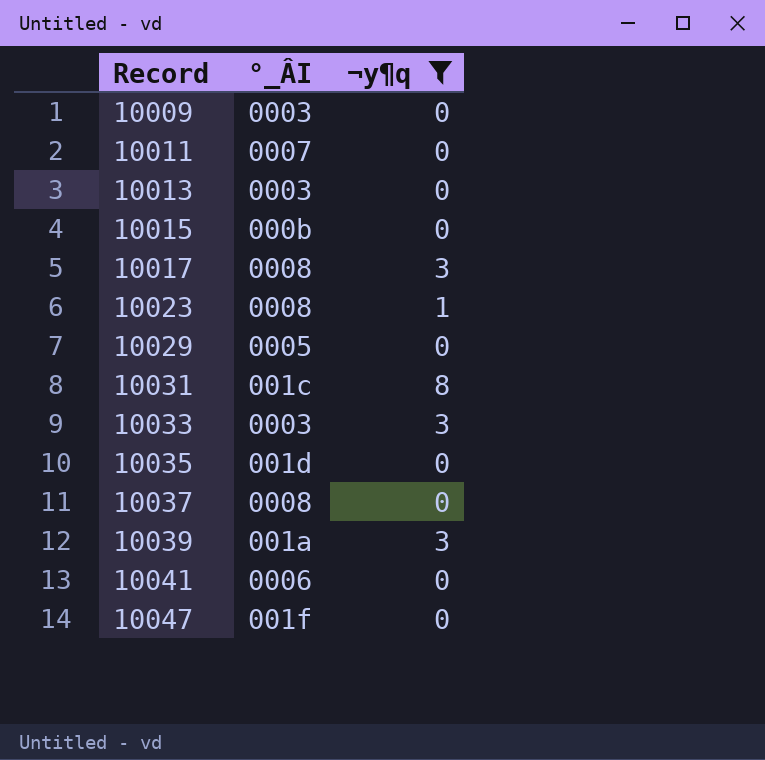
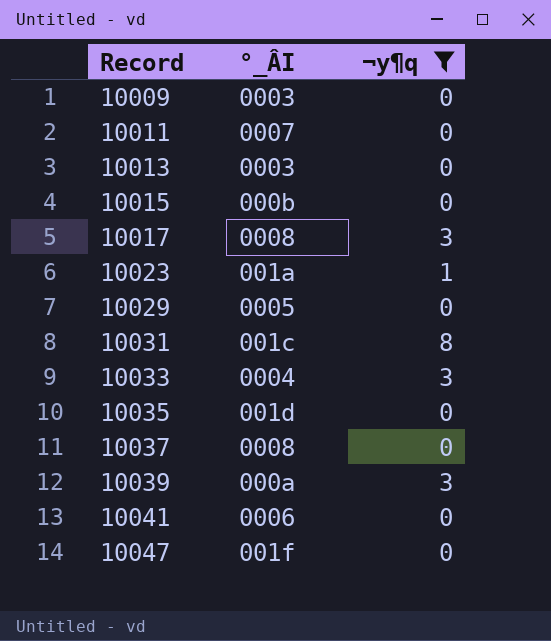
10023 | °_ÂI: 0008 -> 001a
10033 | °_ÂI: 0003 -> 0004
10039 | °_ÂI: 001a -> 000a

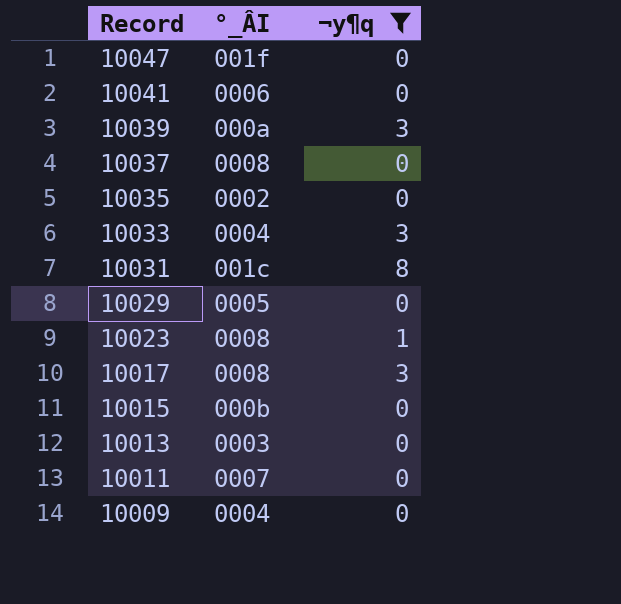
row order: Record ascending -> Record descending
10035 | °_ÂI: 001d -> 0002
10023 | °_ÂI: 001a -> 0008
10009 | °_ÂI: 0003 -> 0004

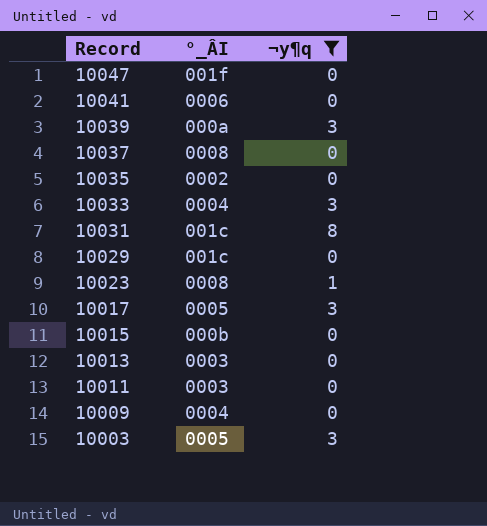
10029 | °_ÂI: 0005 -> 001c
10017 | °_ÂI: 0008 -> 0005
10011 | °_ÂI: 0007 -> 0003
row 10003: none -> 0005 | 3

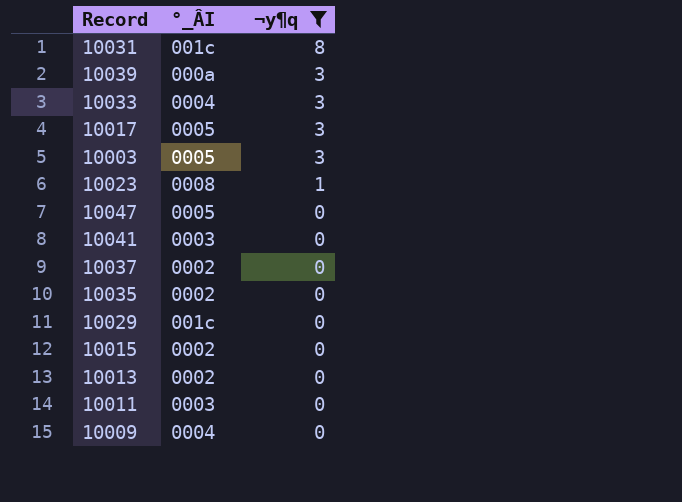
row order: Record descending -> ¬y¶q descending
10047 | °_ÂI: 001f -> 0005
10041 | °_ÂI: 0006 -> 0003
10037 | °_ÂI: 0008 -> 0002
10015 | °_ÂI: 000b -> 0002
10013 | °_ÂI: 0003 -> 0002

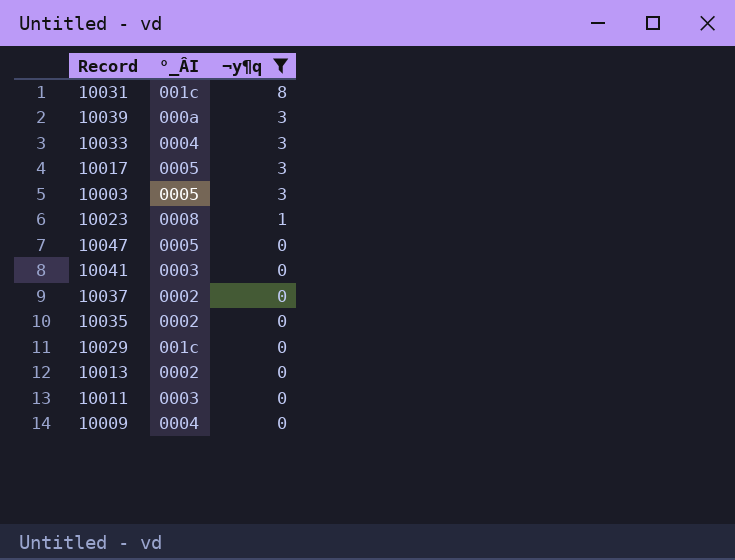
row 10015: 0002 | 0 -> none

